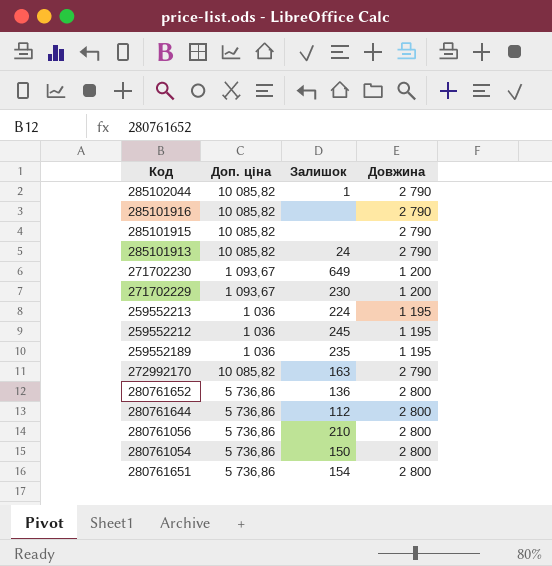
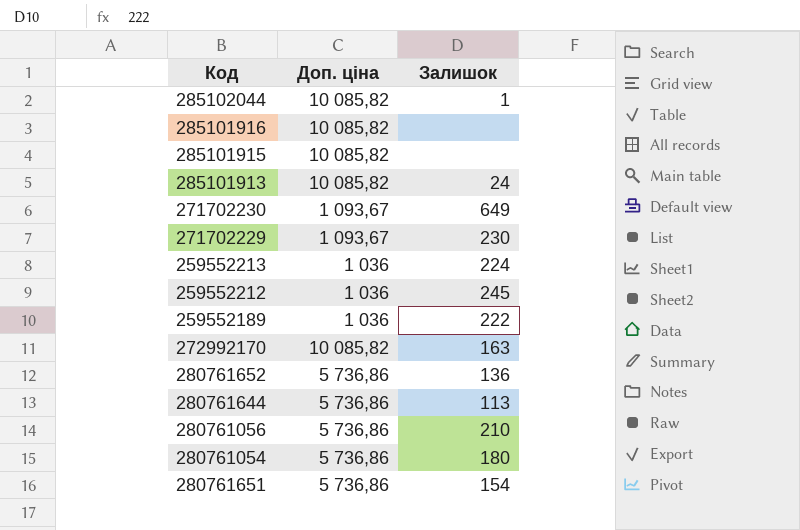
column Довжина | position: 4 -> none
259552189 | Залишок: 235 -> 222
280761644 | Залишок: 112 -> 113
280761054 | Залишок: 150 -> 180

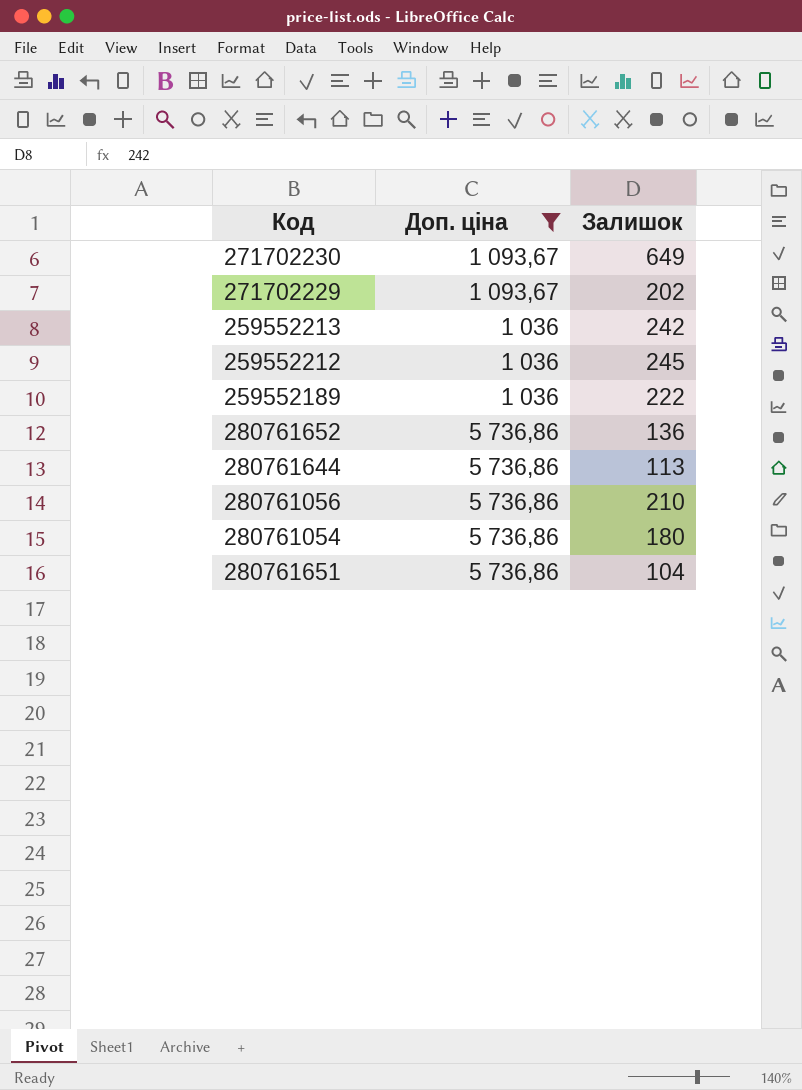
filter: none -> Доп. ціна != 10 085,82
271702229 | Залишок: 230 -> 202
259552213 | Залишок: 224 -> 242
280761651 | Залишок: 154 -> 104

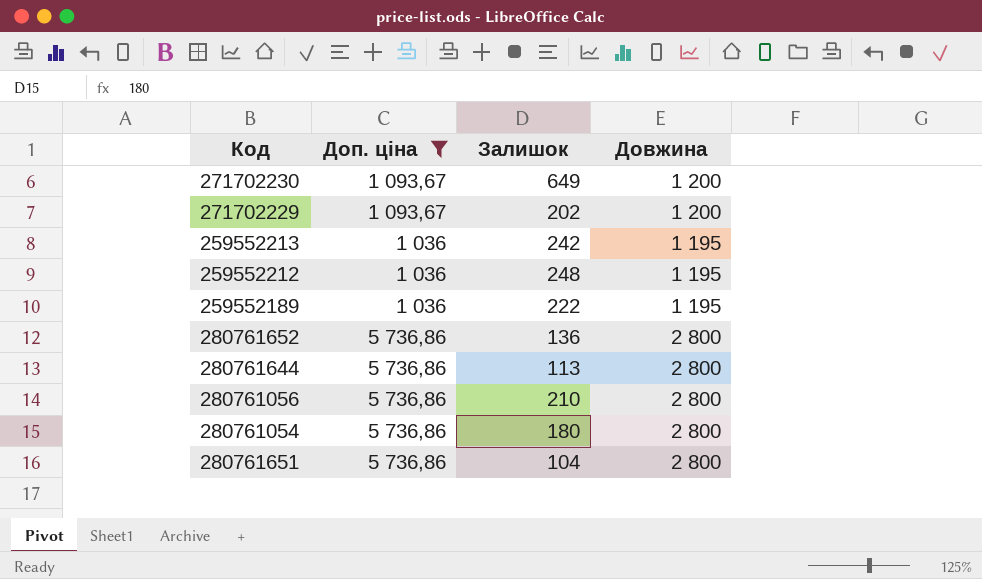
column Довжина | position: none -> 4
259552212 | Залишок: 245 -> 248

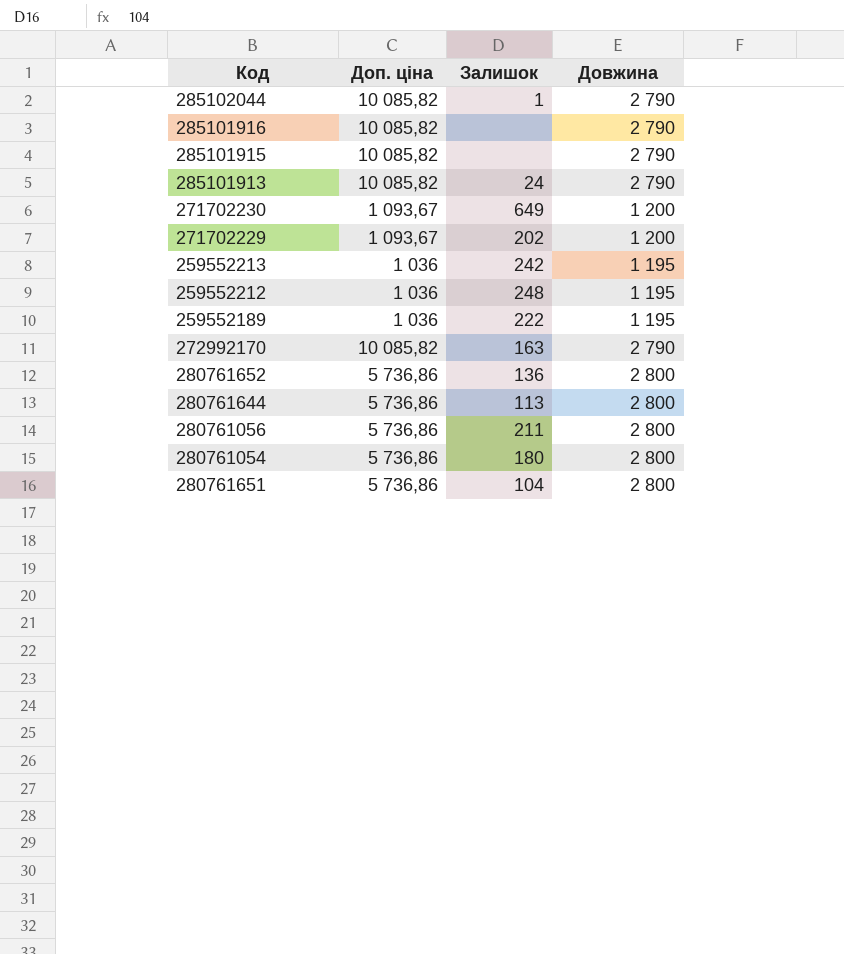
filter: Доп. ціна != 10 085,82 -> none
280761056 | Залишок: 210 -> 211

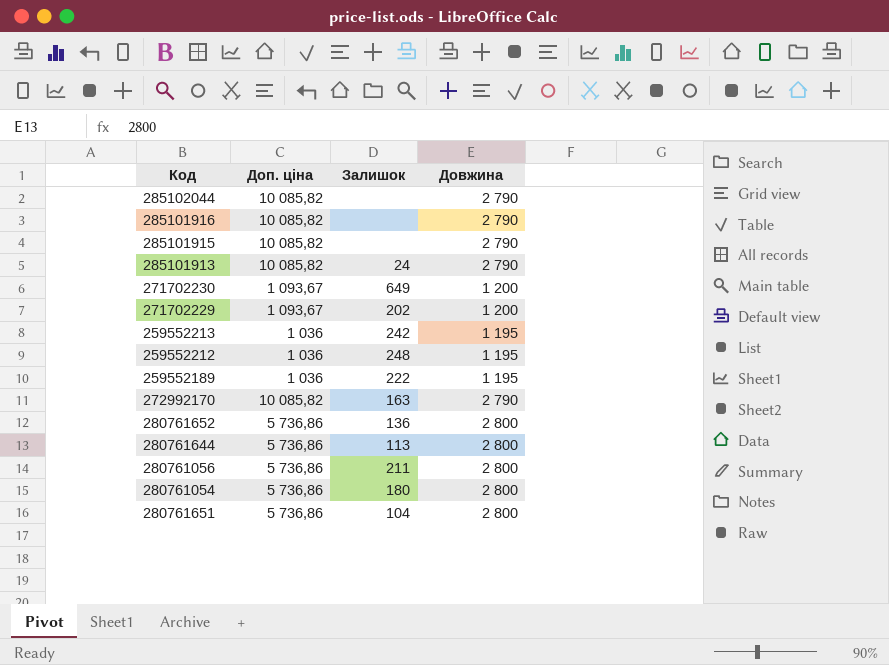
285102044 | Залишок: 1 -> none

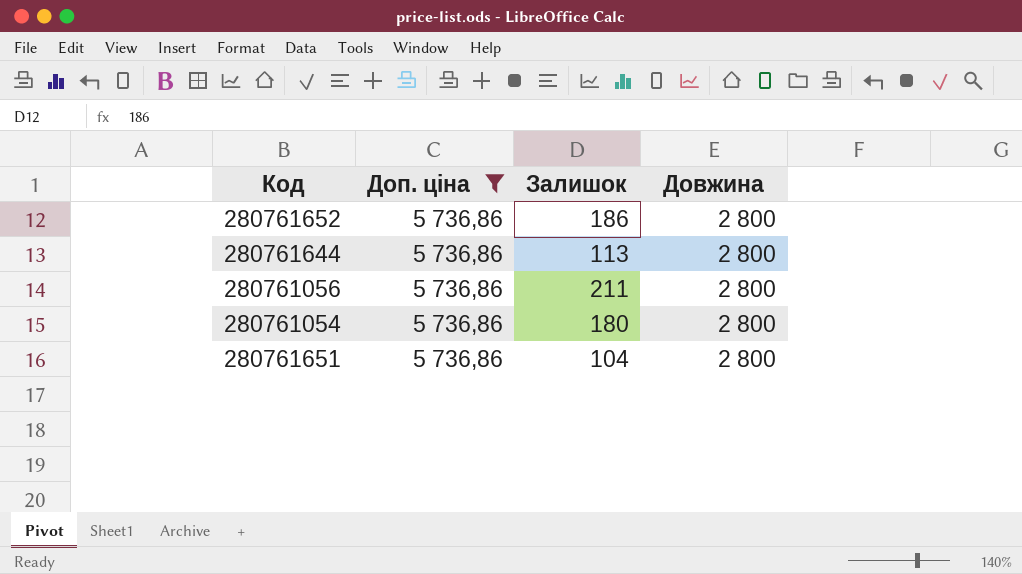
filter: none -> Доп. ціна = 5 736,86
280761652 | Залишок: 136 -> 186

